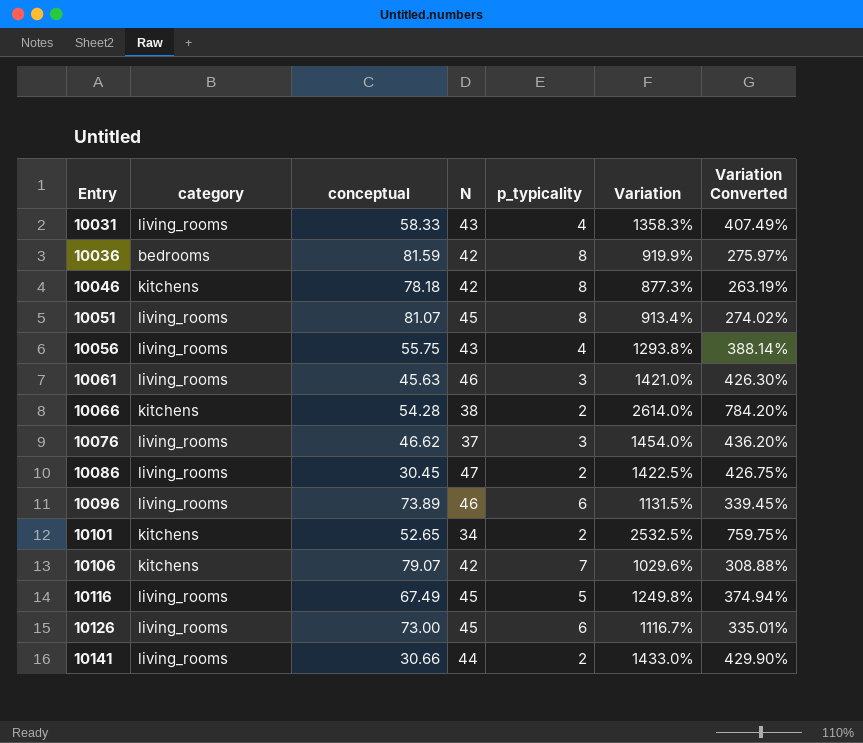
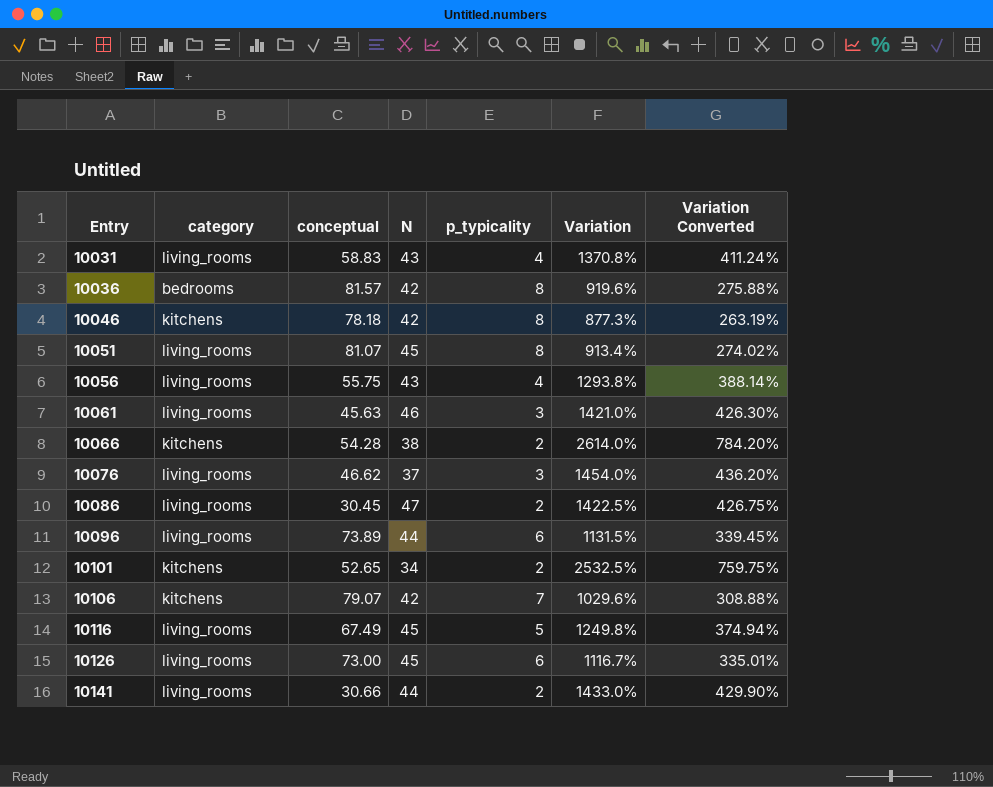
10031 | conceptual: 58.33 -> 58.83
10031 | Variation: 1358.3% -> 1370.8%
10031 | Variation Converted: 407.49% -> 411.24%
10036 | conceptual: 81.59 -> 81.57
10036 | Variation: 919.9% -> 919.6%
10036 | Variation Converted: 275.97% -> 275.88%
10096 | N: 46 -> 44

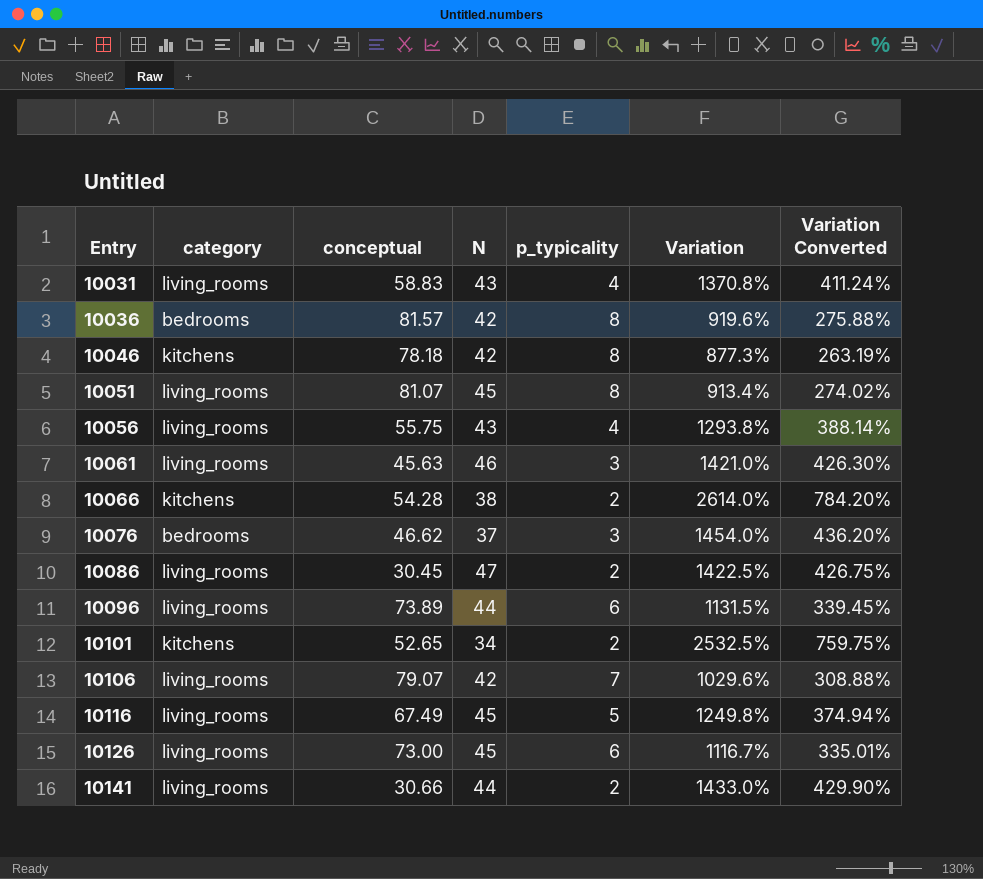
10076 | category: living_rooms -> bedrooms
10106 | category: kitchens -> living_rooms

